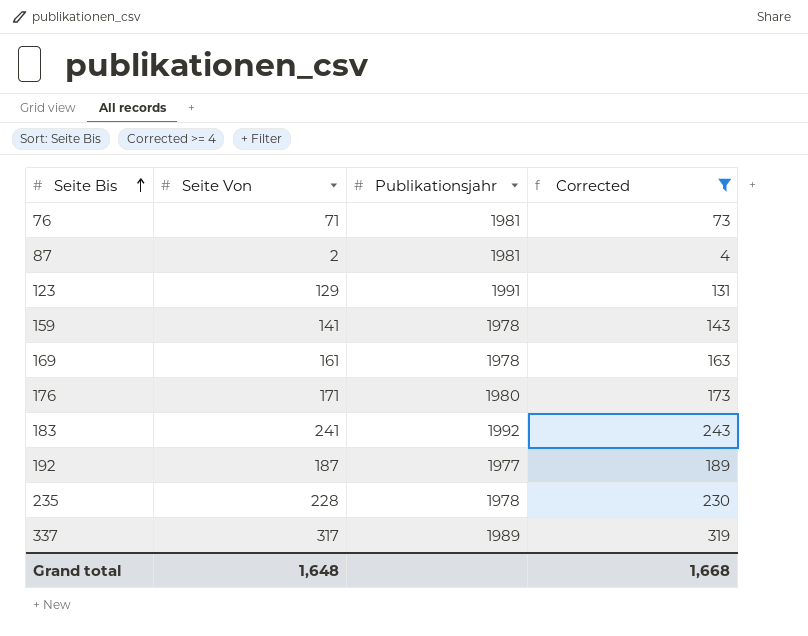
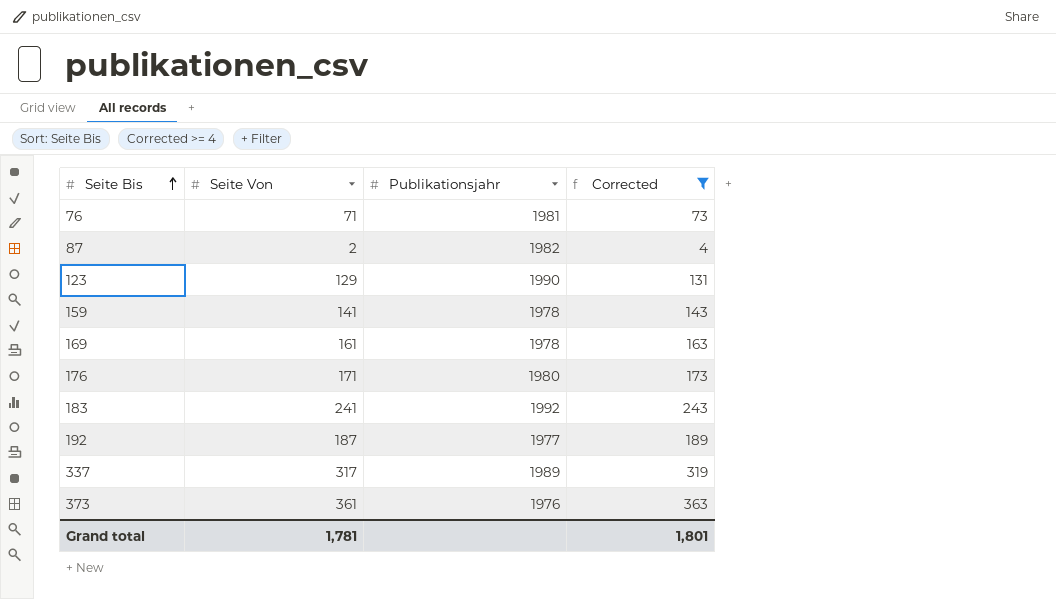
row 235: 228 | 1978 | 230 -> none
87 | Publikationsjahr: 1981 -> 1982
123 | Publikationsjahr: 1991 -> 1990
row 373: none -> 361 | 1976 | 363
Grand total | Seite Von: 1,648 -> 1,781
Grand total | Corrected: 1,668 -> 1,801

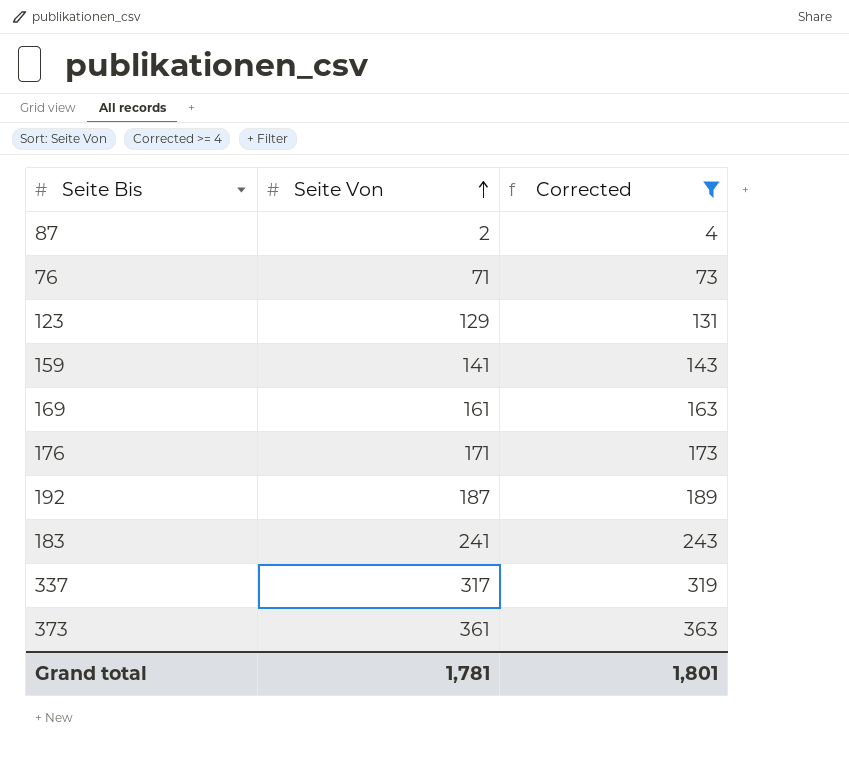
row order: Seite Bis ascending -> Seite Von ascending
column Publikationsjahr | position: 3 -> none

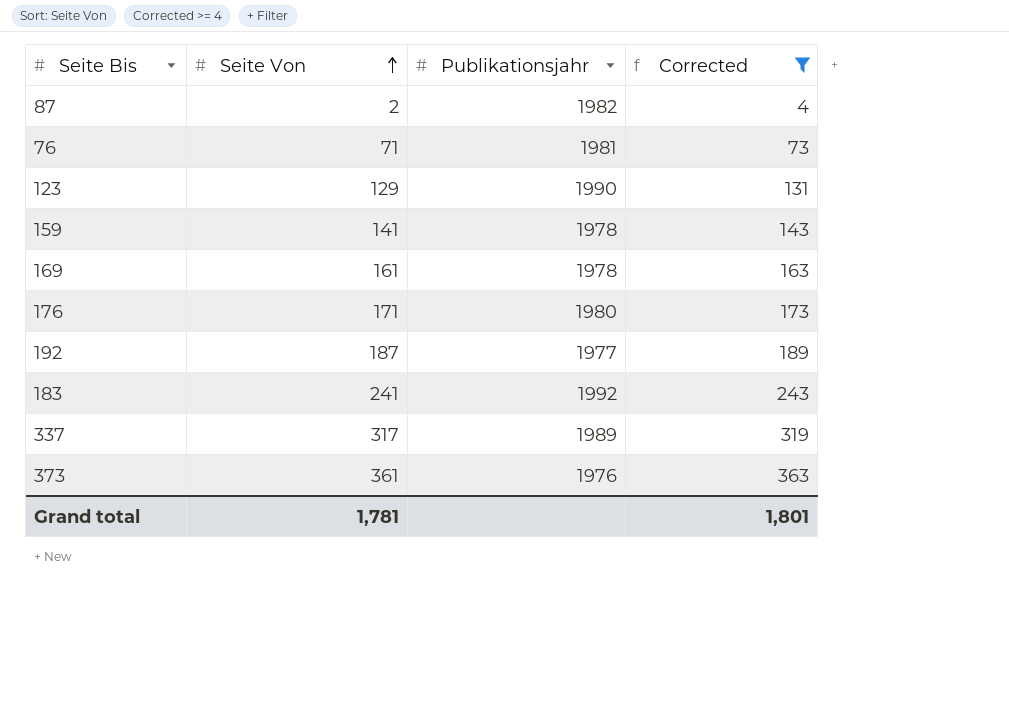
column Publikationsjahr | position: none -> 3

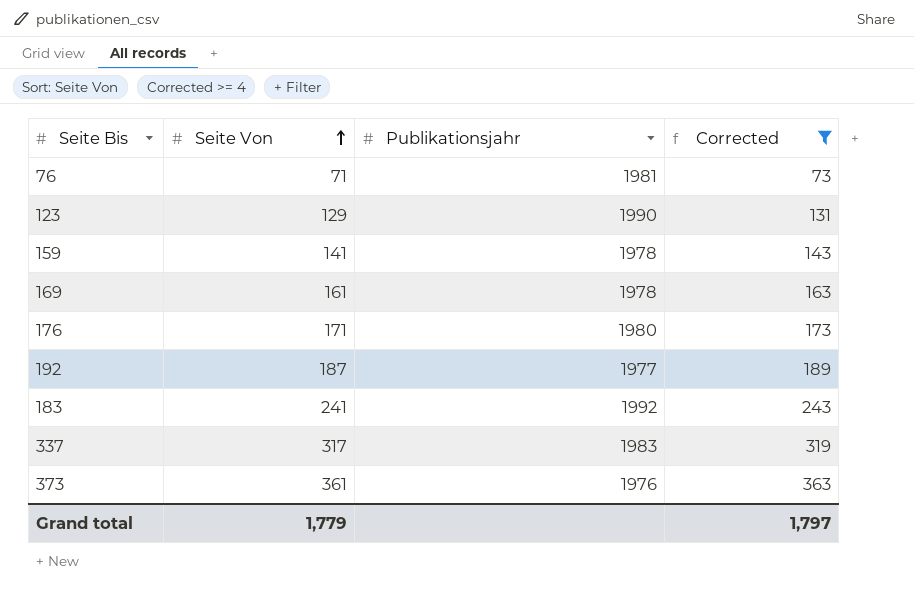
row 87: 2 | 1982 | 4 -> none
337 | Publikationsjahr: 1989 -> 1983
Grand total | Seite Von: 1,781 -> 1,779
Grand total | Corrected: 1,801 -> 1,797

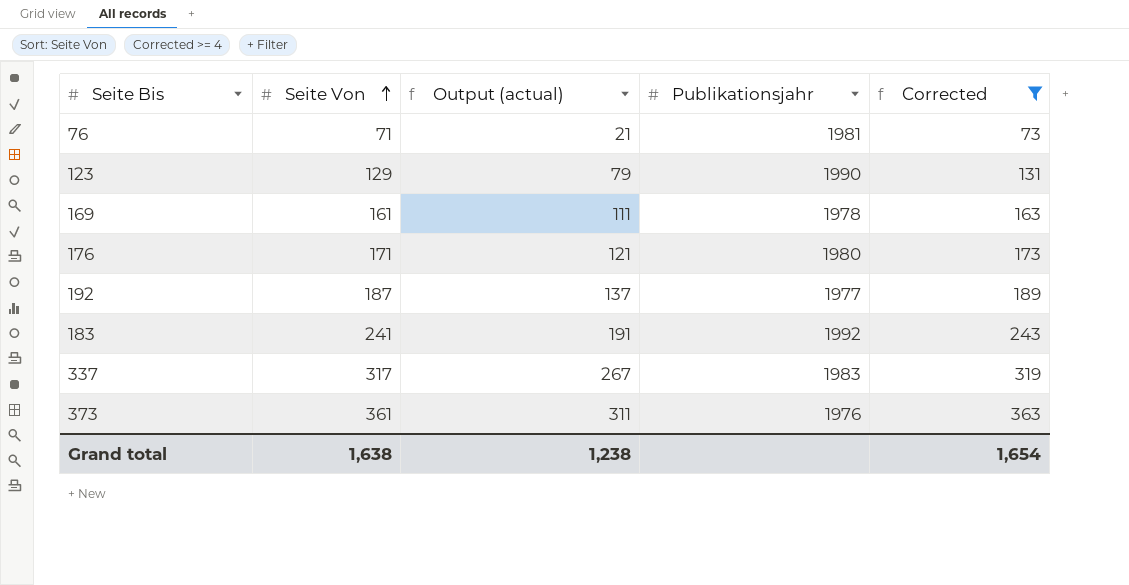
column Output (actual) | formula: none -> [Seite Von] - 50
row 159: 141 | 1978 | 143 -> none
Grand total | Seite Von: 1,779 -> 1,638
Grand total | Corrected: 1,797 -> 1,654

